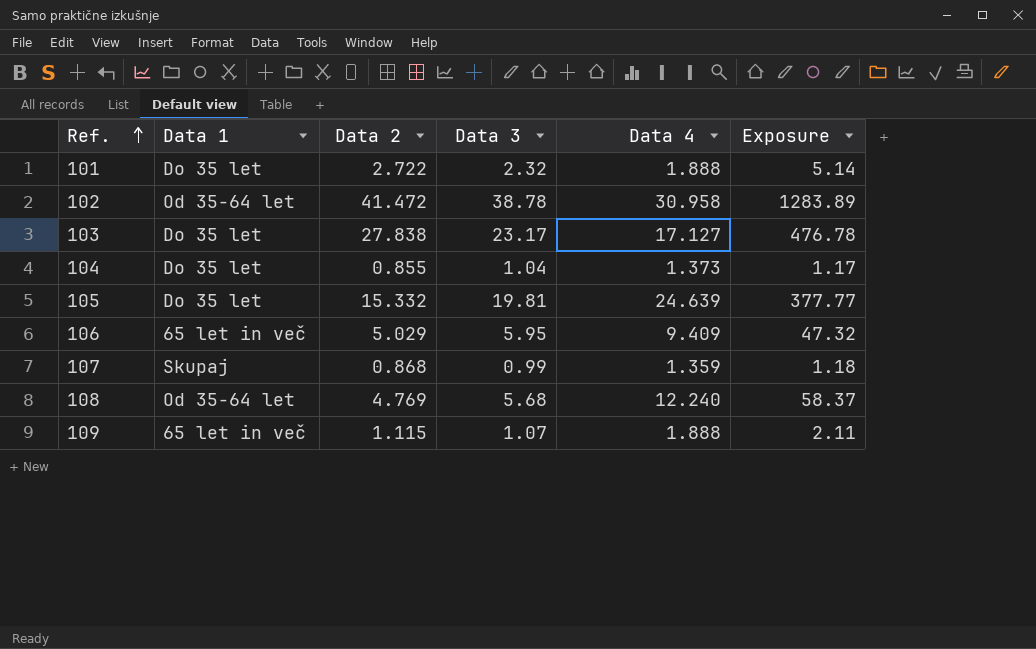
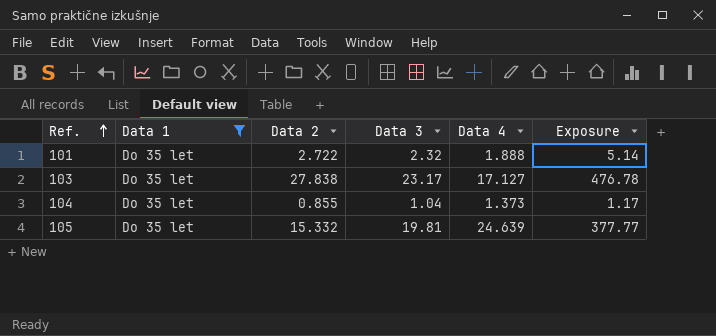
filter: none -> Data 1 = Do 35 let

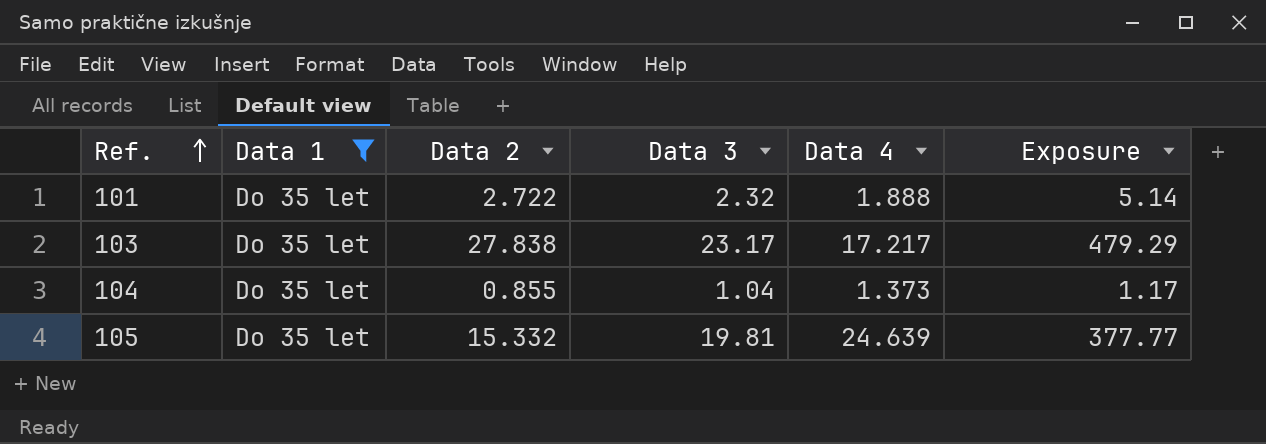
103 | Data 4: 17.127 -> 17.217
103 | Exposure: 476.78 -> 479.29

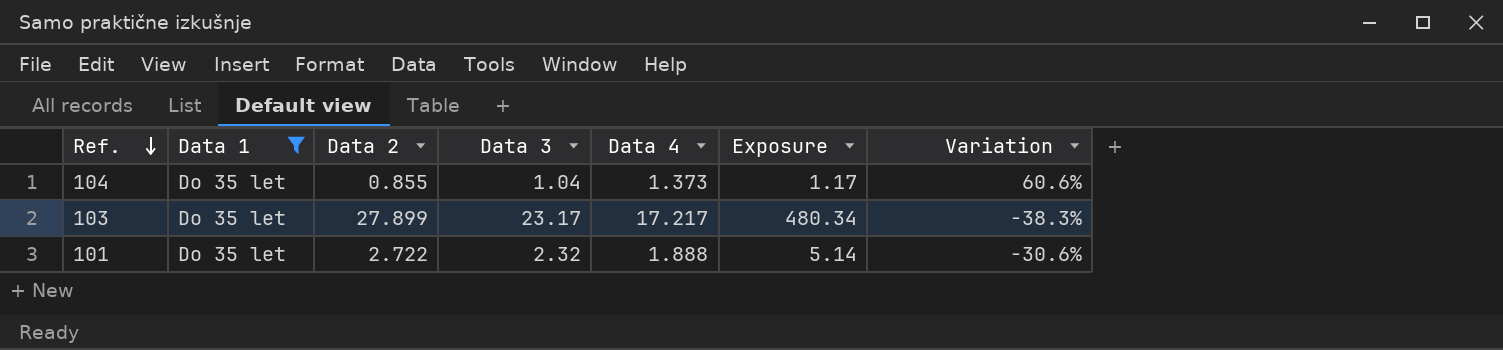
row order: Ref. ascending -> Ref. descending
column Variation | formula: none -> ([Data 4] - [Data 2]) / [Data 2]
row 105: Do 35 let | 15.332 | 19.81 | 24.639 | 377.77 -> none
103 | Data 2: 27.838 -> 27.899
103 | Exposure: 479.29 -> 480.34

